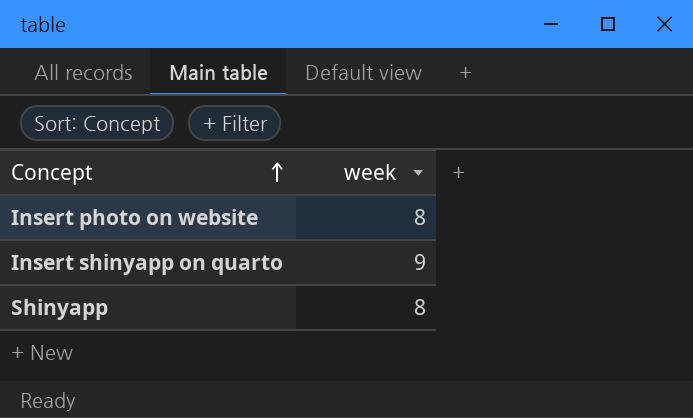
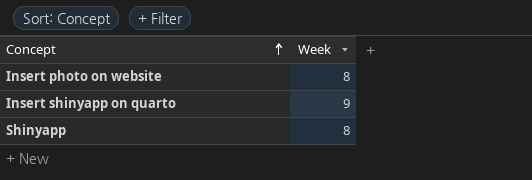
column name: week -> Week

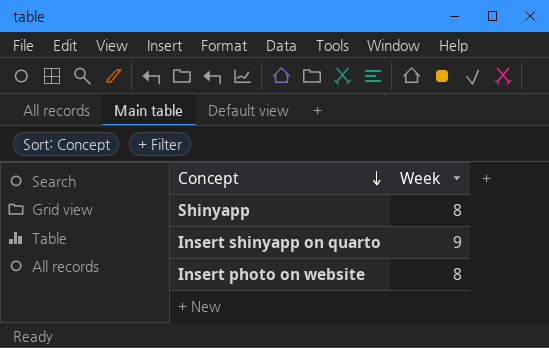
row order: Concept ascending -> Concept descending

